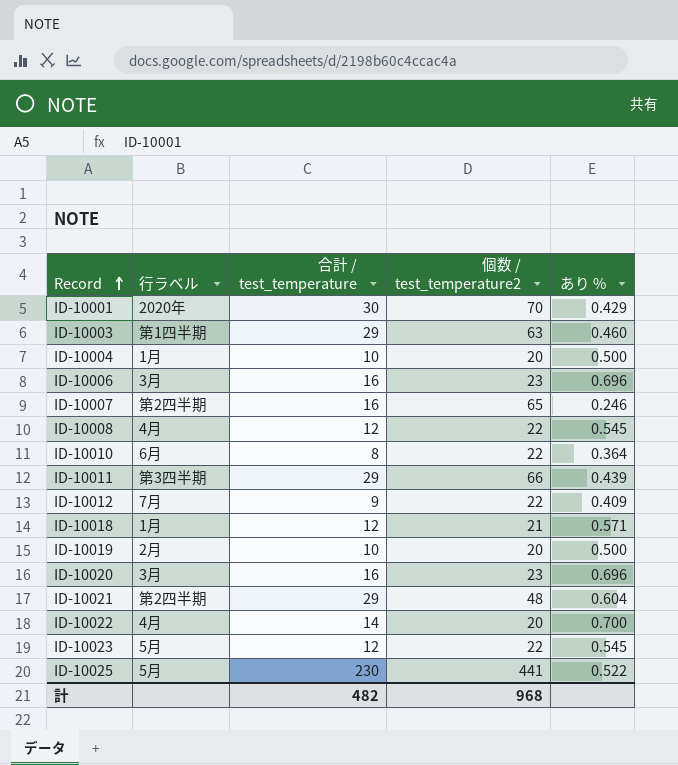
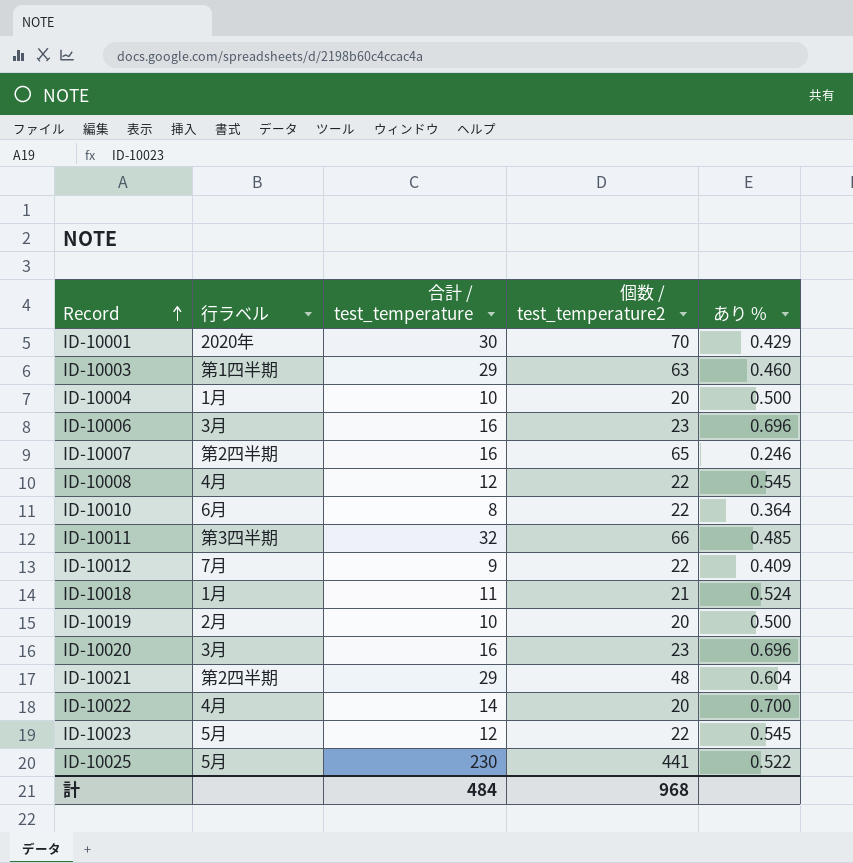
ID-10011 | 合計 / test_temperature: 29 -> 32
ID-10011 | あり %: 0.439 -> 0.485
ID-10018 | 合計 / test_temperature: 12 -> 11
ID-10018 | あり %: 0.571 -> 0.524
計 | 合計 / test_temperature: 482 -> 484

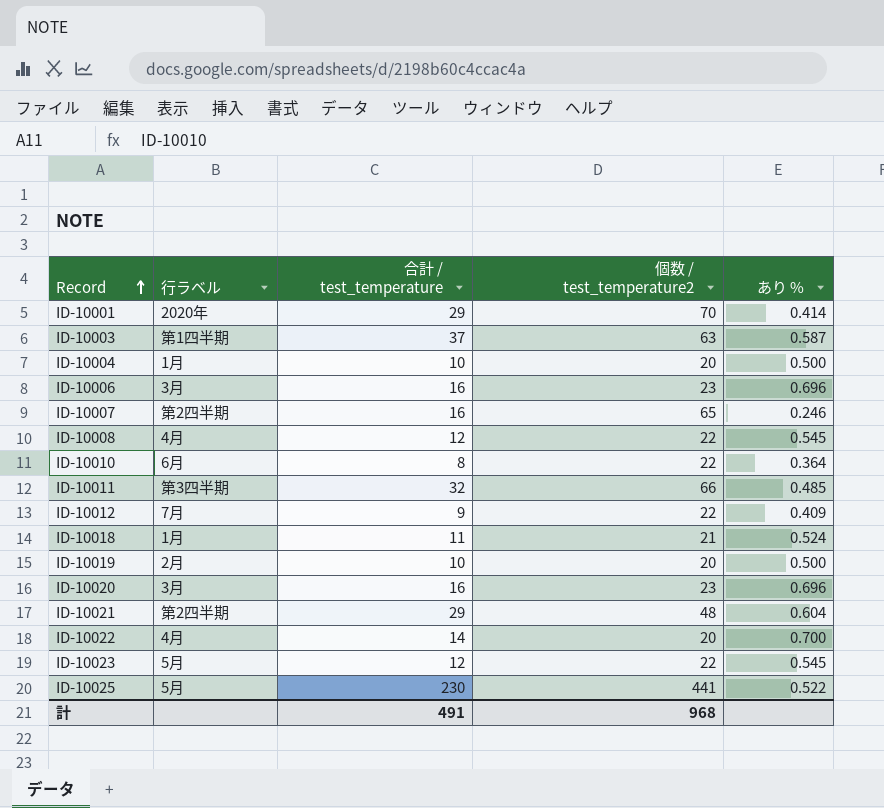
ID-10001 | 合計 / test_temperature: 30 -> 29
ID-10001 | あり %: 0.429 -> 0.414
ID-10003 | 合計 / test_temperature: 29 -> 37
ID-10003 | あり %: 0.460 -> 0.587
計 | 合計 / test_temperature: 484 -> 491

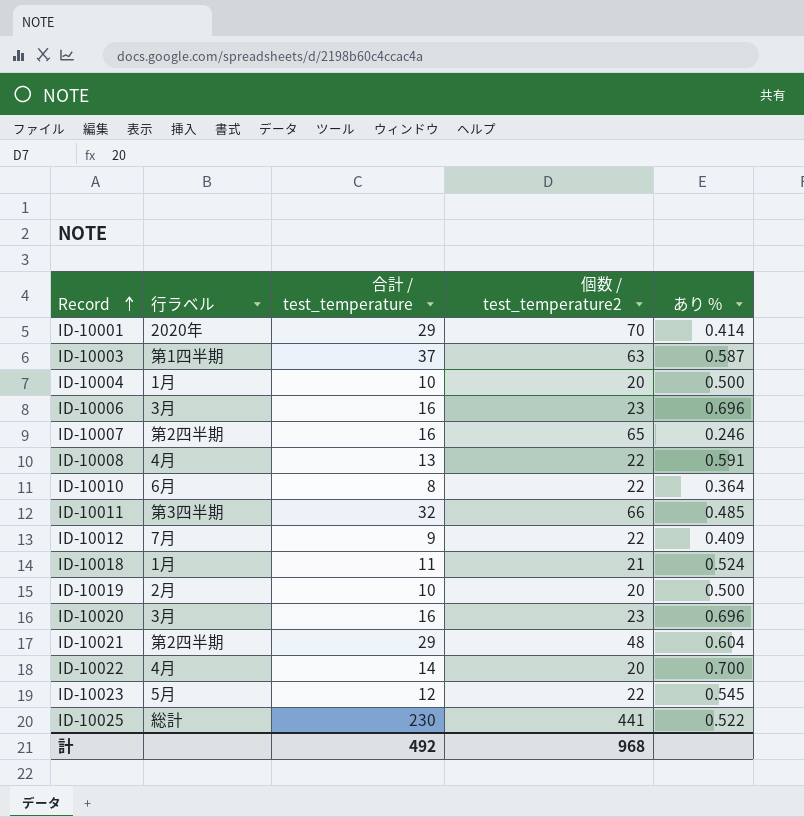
ID-10008 | 合計 / test_temperature: 12 -> 13
ID-10008 | あり %: 0.545 -> 0.591
ID-10025 | 行ラベル: 5月 -> 総計
計 | 合計 / test_temperature: 491 -> 492

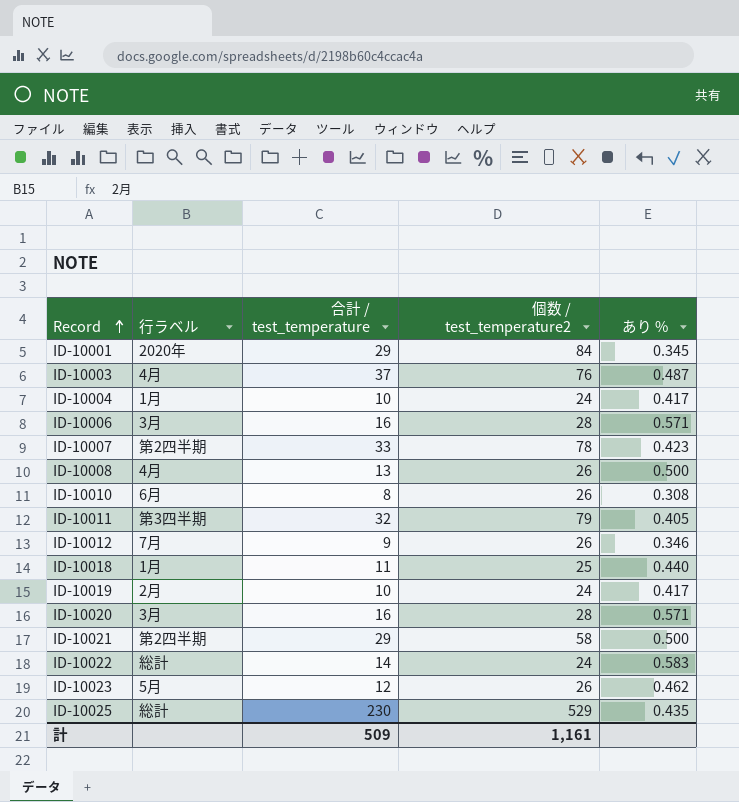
ID-10001 | 個数 / test_temperature2: 70 -> 84
ID-10001 | あり %: 0.414 -> 0.345
ID-10003 | 行ラベル: 第1四半期 -> 4月
ID-10003 | 個数 / test_temperature2: 63 -> 76
ID-10003 | あり %: 0.587 -> 0.487
ID-10004 | 個数 / test_temperature2: 20 -> 24
ID-10004 | あり %: 0.500 -> 0.417
ID-10006 | 個数 / test_temperature2: 23 -> 28
ID-10006 | あり %: 0.696 -> 0.571
ID-10007 | 合計 / test_temperature: 16 -> 33
ID-10007 | 個数 / test_temperature2: 65 -> 78
ID-10007 | あり %: 0.246 -> 0.423
ID-10008 | 個数 / test_temperature2: 22 -> 26
ID-10008 | あり %: 0.591 -> 0.500
ID-10010 | 個数 / test_temperature2: 22 -> 26
ID-10010 | あり %: 0.364 -> 0.308
ID-10011 | 個数 / test_temperature2: 66 -> 79
ID-10011 | あり %: 0.485 -> 0.405
ID-10012 | 個数 / test_temperature2: 22 -> 26
ID-10012 | あり %: 0.409 -> 0.346
ID-10018 | 個数 / test_temperature2: 21 -> 25
ID-10018 | あり %: 0.524 -> 0.440
ID-10019 | 個数 / test_temperature2: 20 -> 24
ID-10019 | あり %: 0.500 -> 0.417
ID-10020 | 個数 / test_temperature2: 23 -> 28
ID-10020 | あり %: 0.696 -> 0.571
ID-10021 | 個数 / test_temperature2: 48 -> 58
ID-10021 | あり %: 0.604 -> 0.500
ID-10022 | 行ラベル: 4月 -> 総計
ID-10022 | 個数 / test_temperature2: 20 -> 24
ID-10022 | あり %: 0.700 -> 0.583
ID-10023 | 個数 / test_temperature2: 22 -> 26
ID-10023 | あり %: 0.545 -> 0.462
ID-10025 | 個数 / test_temperature2: 441 -> 529
ID-10025 | あり %: 0.522 -> 0.435
計 | 合計 / test_temperature: 492 -> 509
計 | 個数 / test_temperature2: 968 -> 1,161

